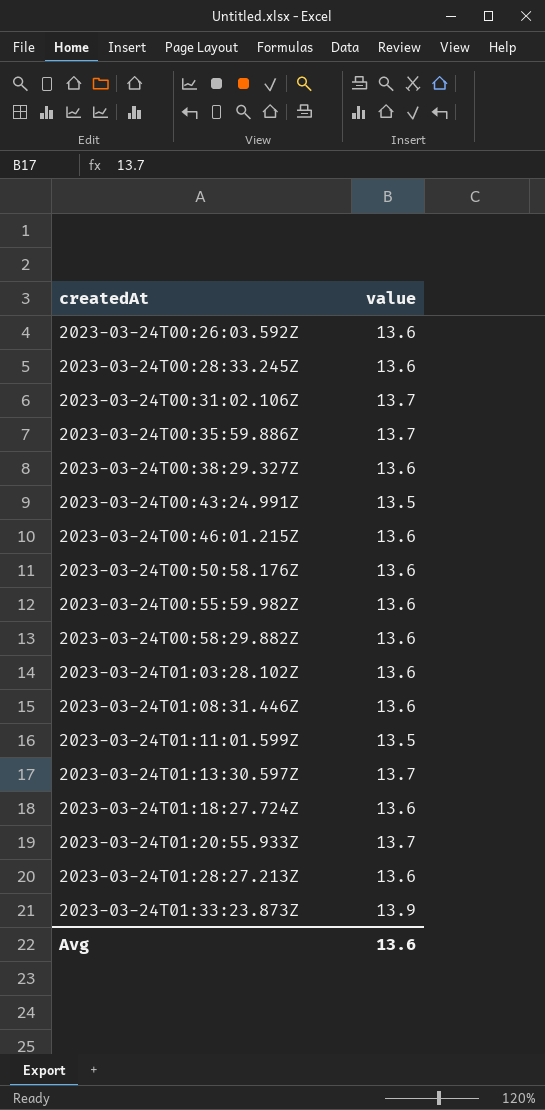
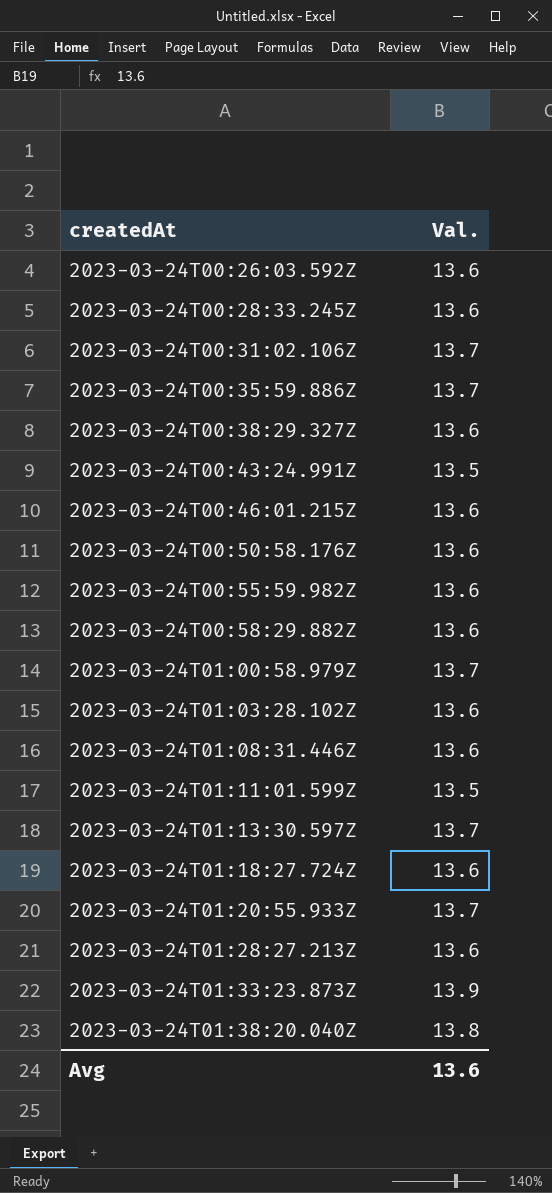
column name: value -> Val.
row 2023-03-24T01:00:58.979Z: none -> 13.7
row 2023-03-24T01:38:20.040Z: none -> 13.8

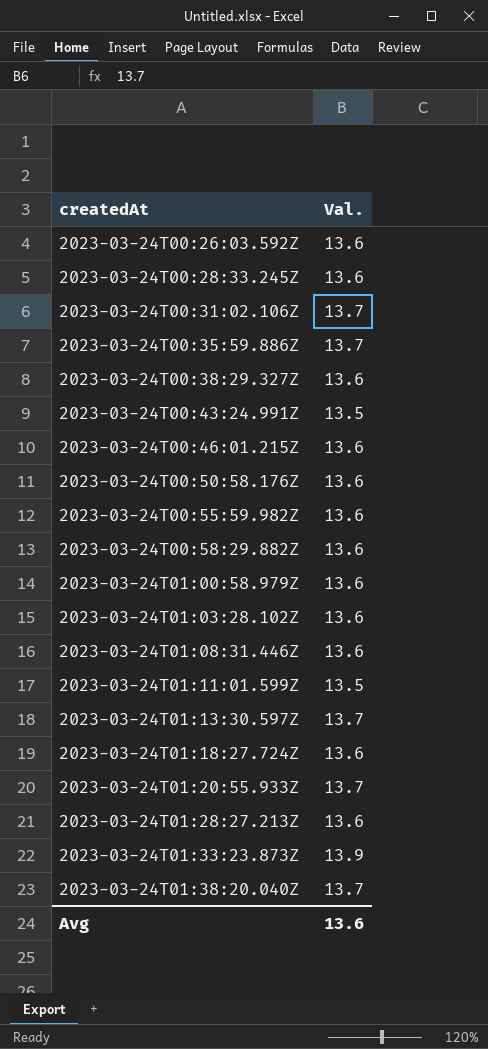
2023-03-24T01:00:58.979Z | Val.: 13.7 -> 13.6
2023-03-24T01:38:20.040Z | Val.: 13.8 -> 13.7

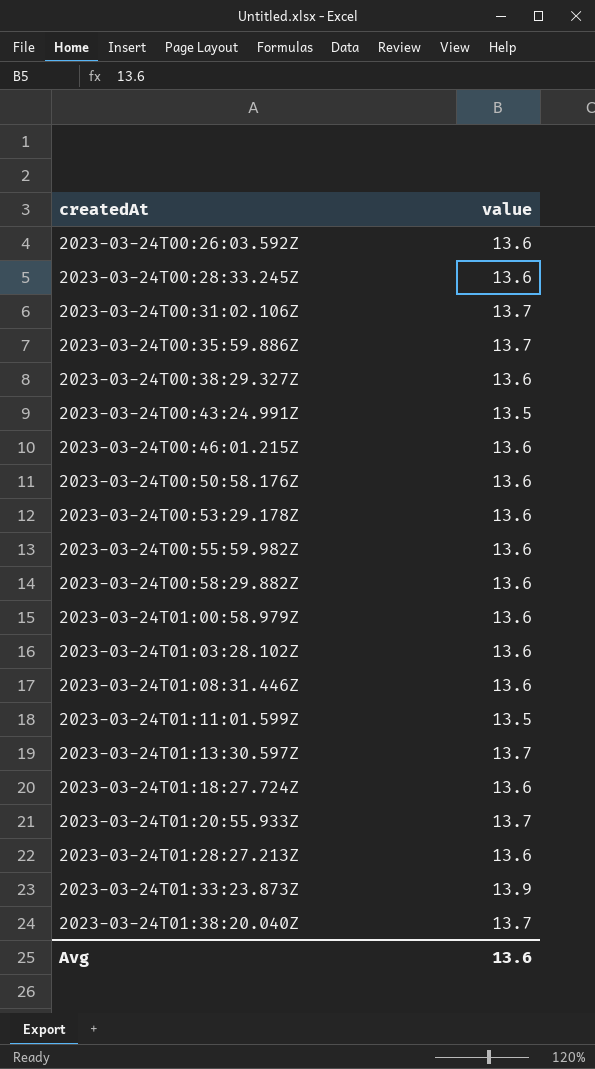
column name: Val. -> value
row 2023-03-24T00:53:29.178Z: none -> 13.6

